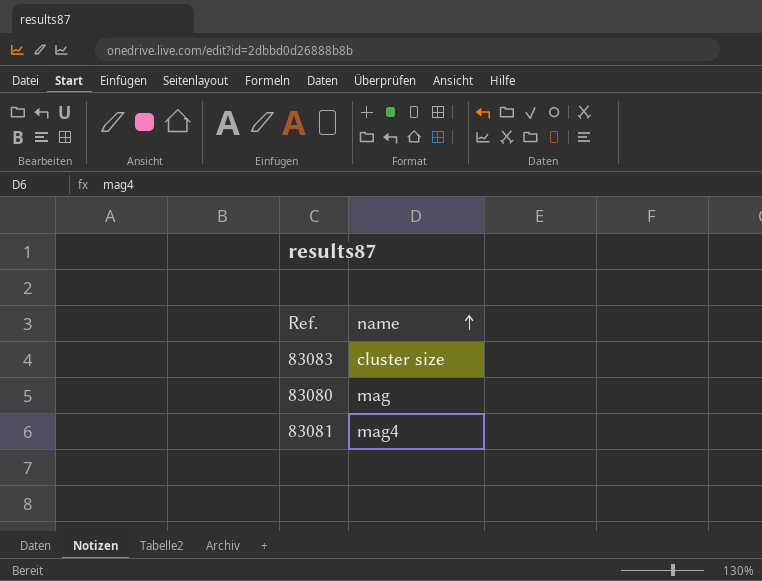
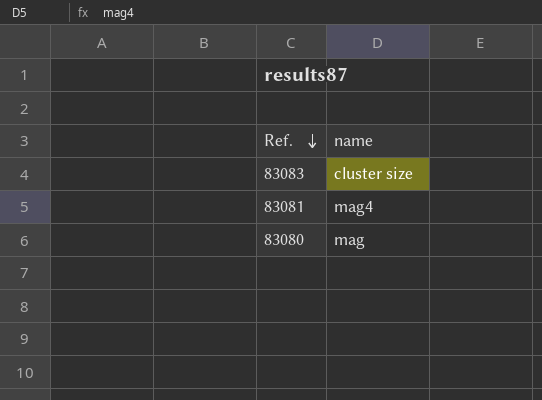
row order: name ascending -> Ref. descending

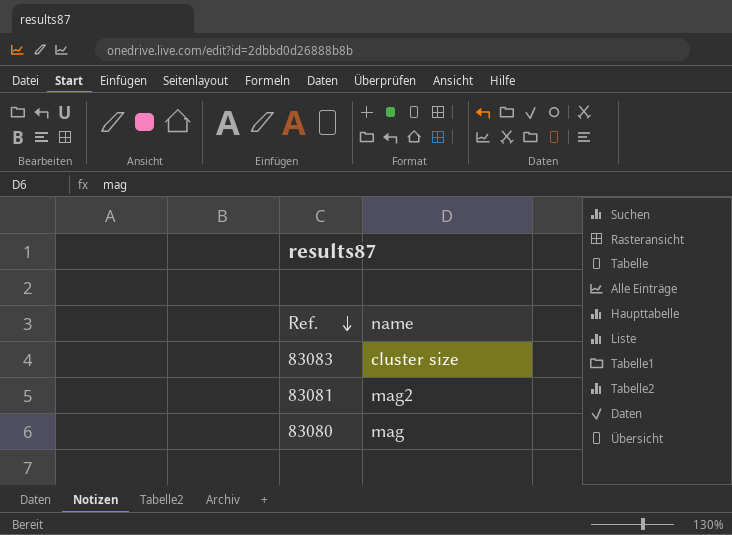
83081 | name: mag4 -> mag2

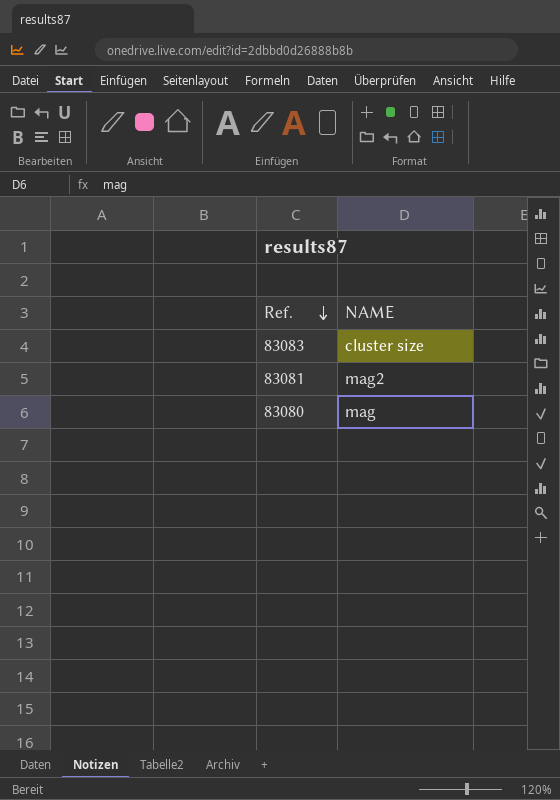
column name: name -> NAME

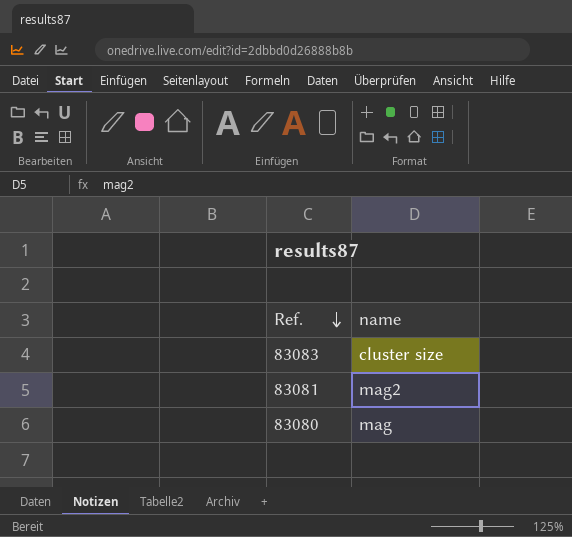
column name: NAME -> name

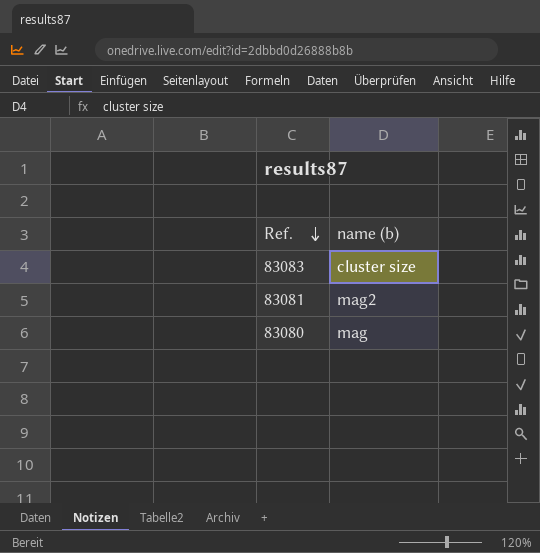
column name: name -> name (b)

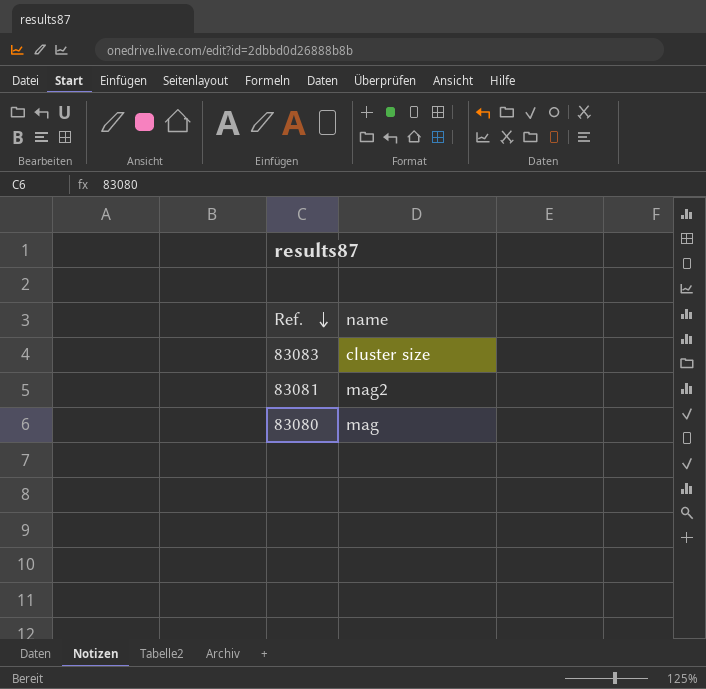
column name: name (b) -> name

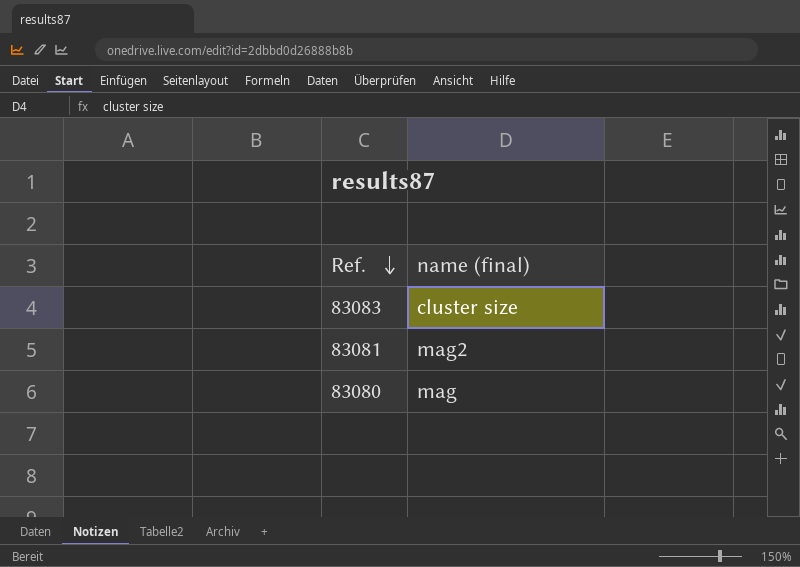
column name: name -> name (final)

